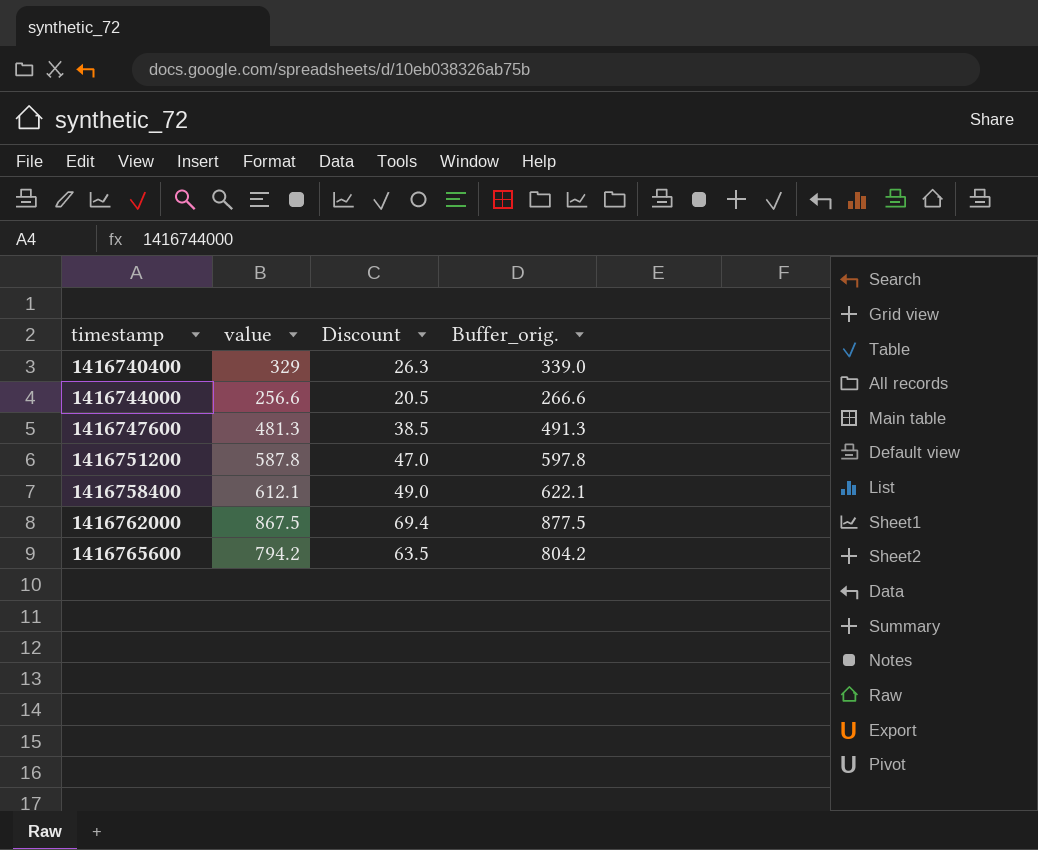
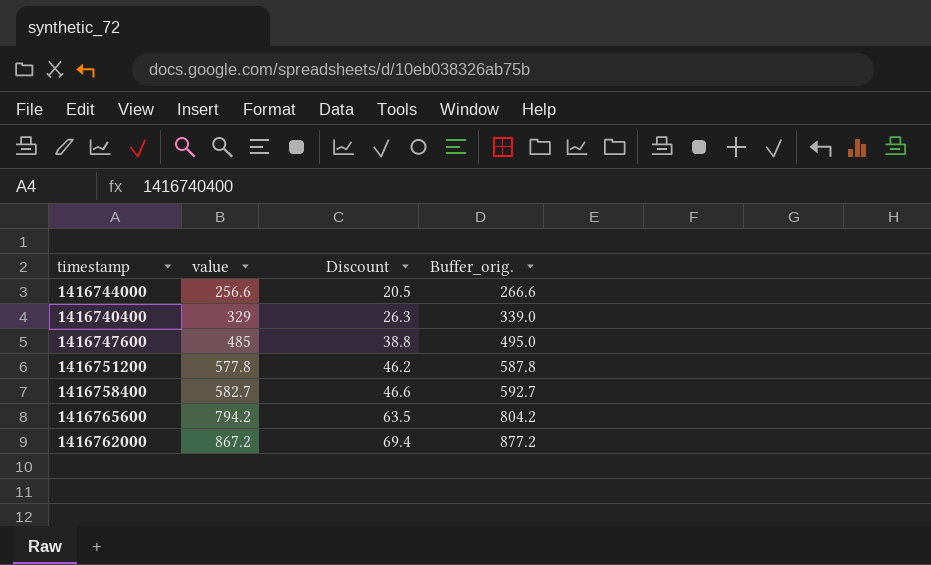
row order: timestamp ascending -> value ascending
1416747600 | value: 481.3 -> 485
1416747600 | Discount: 38.5 -> 38.8
1416747600 | Buffer_orig.: 491.3 -> 495.0
1416751200 | value: 587.8 -> 577.8
1416751200 | Discount: 47.0 -> 46.2
1416751200 | Buffer_orig.: 597.8 -> 587.8
1416758400 | value: 612.1 -> 582.7
1416758400 | Discount: 49.0 -> 46.6
1416758400 | Buffer_orig.: 622.1 -> 592.7
1416762000 | value: 867.5 -> 867.2
1416762000 | Buffer_orig.: 877.5 -> 877.2

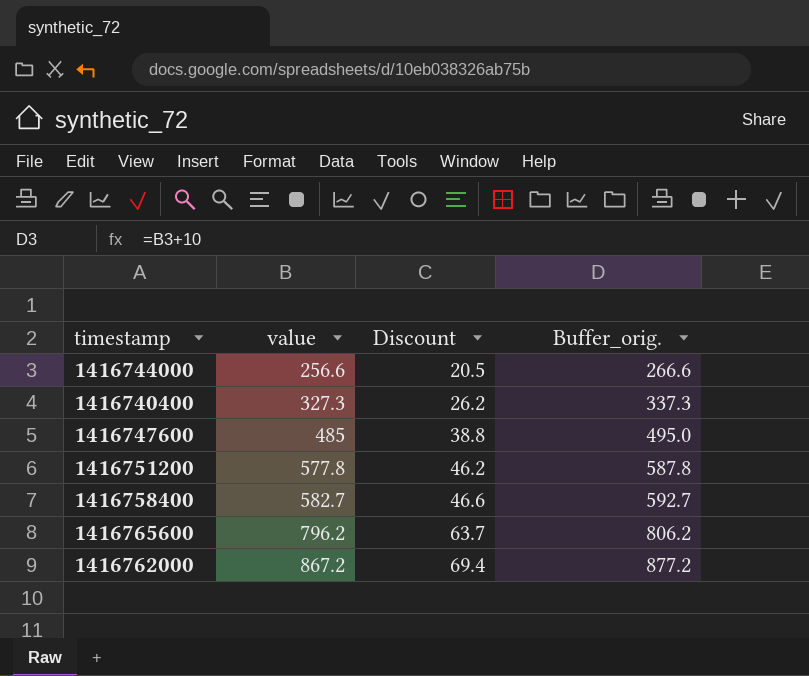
1416740400 | value: 329 -> 327.3
1416740400 | Discount: 26.3 -> 26.2
1416740400 | Buffer_orig.: 339.0 -> 337.3
1416765600 | value: 794.2 -> 796.2
1416765600 | Discount: 63.5 -> 63.7
1416765600 | Buffer_orig.: 804.2 -> 806.2

